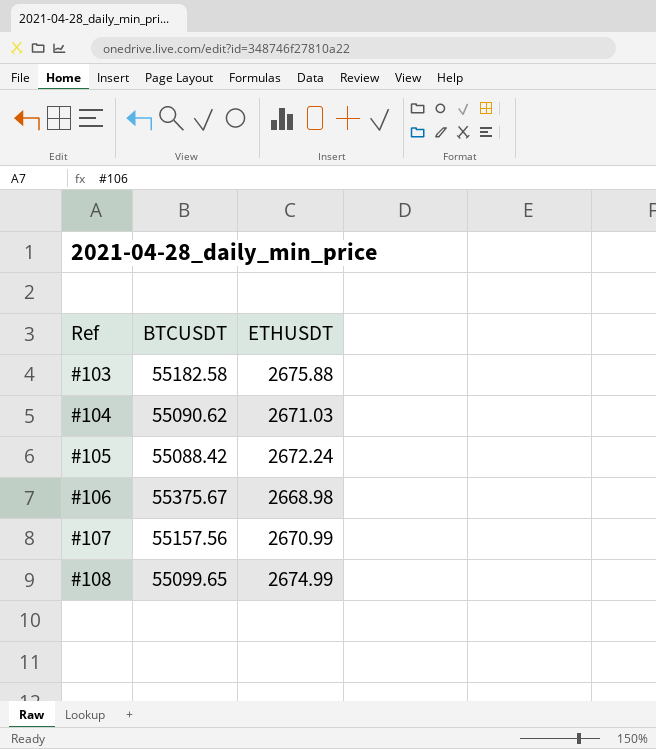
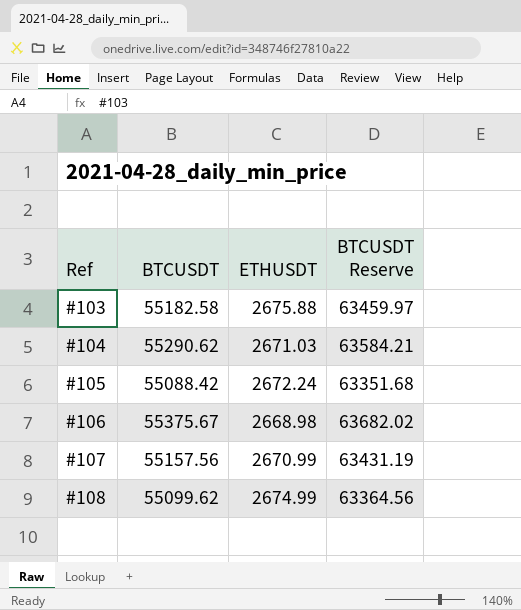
column BTCUSDT Reserve | formula: none -> [BTCUSDT] * 1.15
#104 | BTCUSDT: 55090.62 -> 55290.62
#108 | BTCUSDT: 55099.65 -> 55099.62

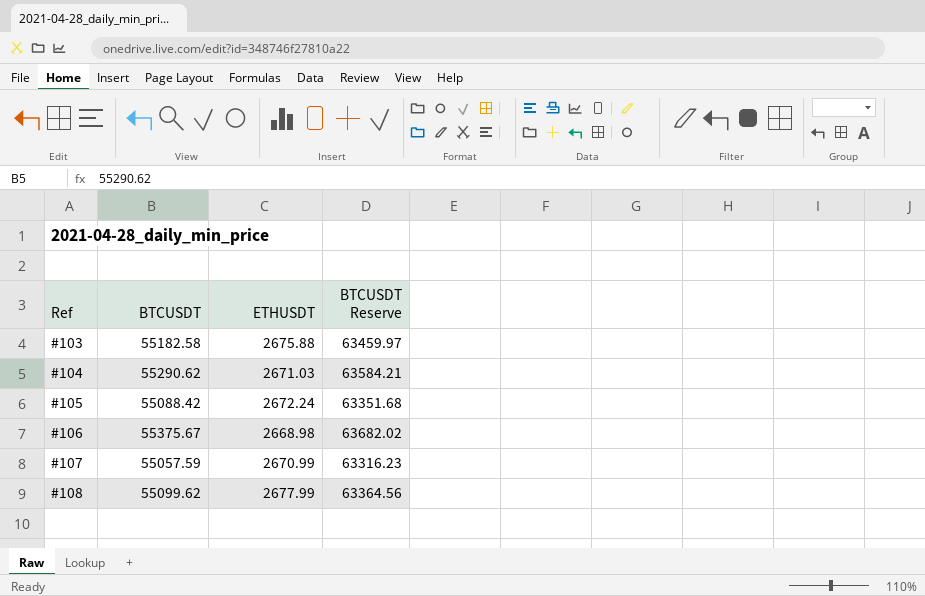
#107 | BTCUSDT: 55157.56 -> 55057.59
#107 | BTCUSDT Reserve: 63431.19 -> 63316.23
#108 | ETHUSDT: 2674.99 -> 2677.99

